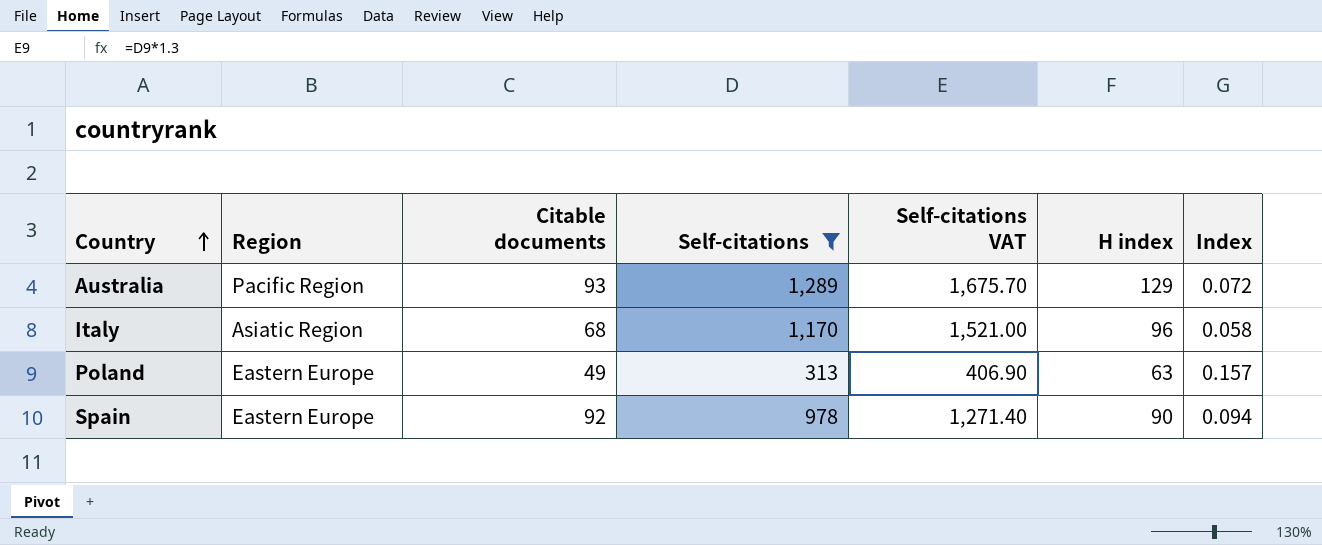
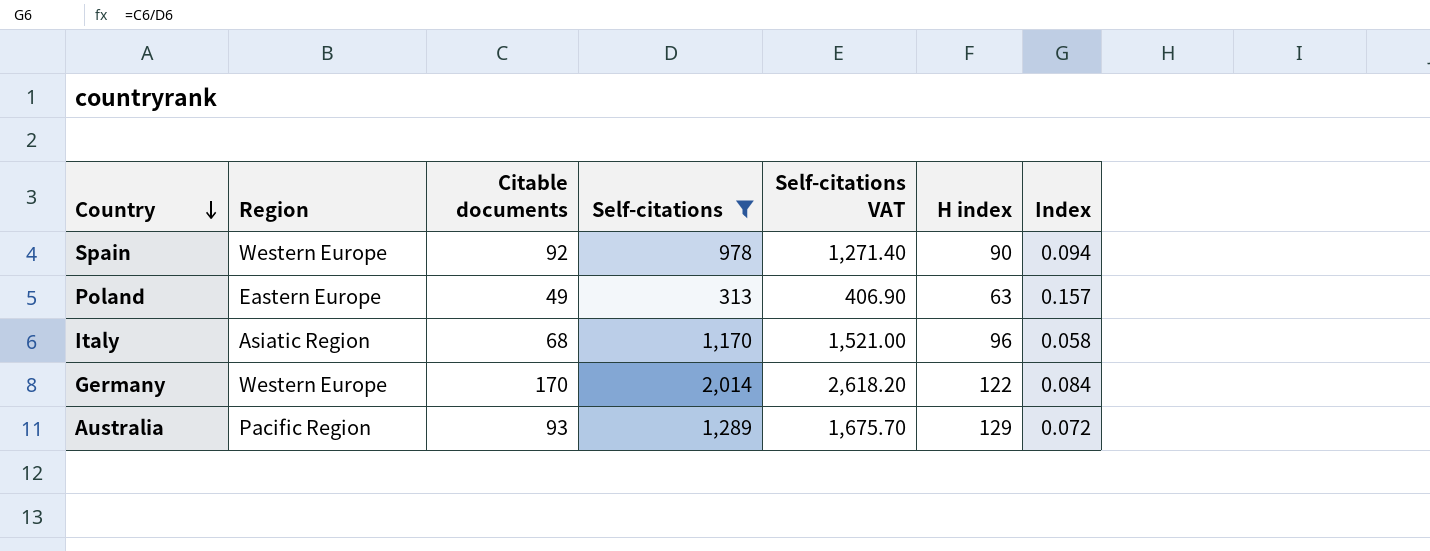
row order: Country ascending -> Country descending
Spain | Region: Eastern Europe -> Western Europe
row Germany: none -> Western Europe | 170 | 2,014 | 2,618.20 | 122 | 0.084

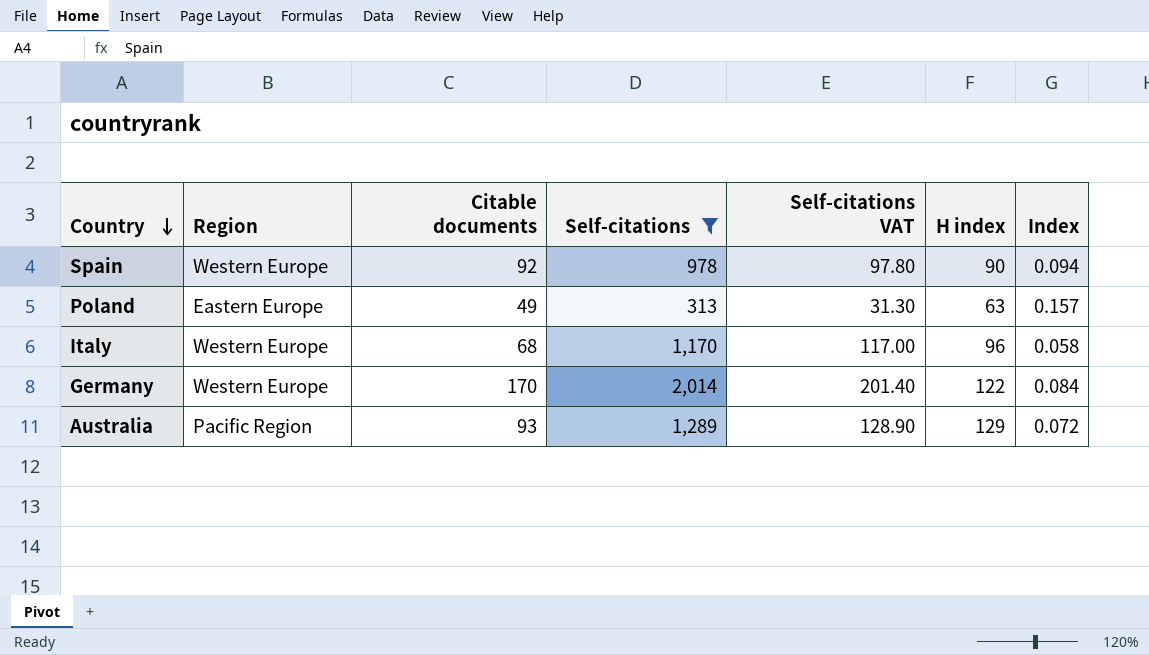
column Self-citations VAT | formula: [Self-citations] * 1.3 -> [Self-citations] * 0.1
Italy | Region: Asiatic Region -> Western Europe

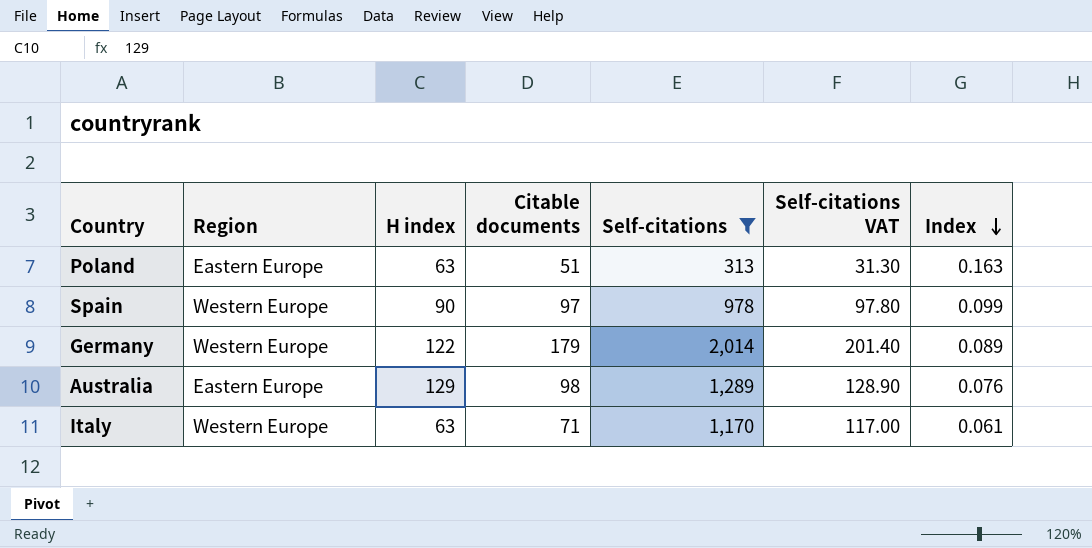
row order: Country descending -> Index descending
column H index | position: 6 -> 3
Poland | Citable documents: 49 -> 51
Poland | Index: 0.157 -> 0.163
Spain | Citable documents: 92 -> 97
Spain | Index: 0.094 -> 0.099
Germany | Citable documents: 170 -> 179
Germany | Index: 0.084 -> 0.089
Australia | Region: Pacific Region -> Eastern Europe
Australia | Citable documents: 93 -> 98
Australia | Index: 0.072 -> 0.076
Italy | H index: 96 -> 63
Italy | Citable documents: 68 -> 71
Italy | Index: 0.058 -> 0.061

